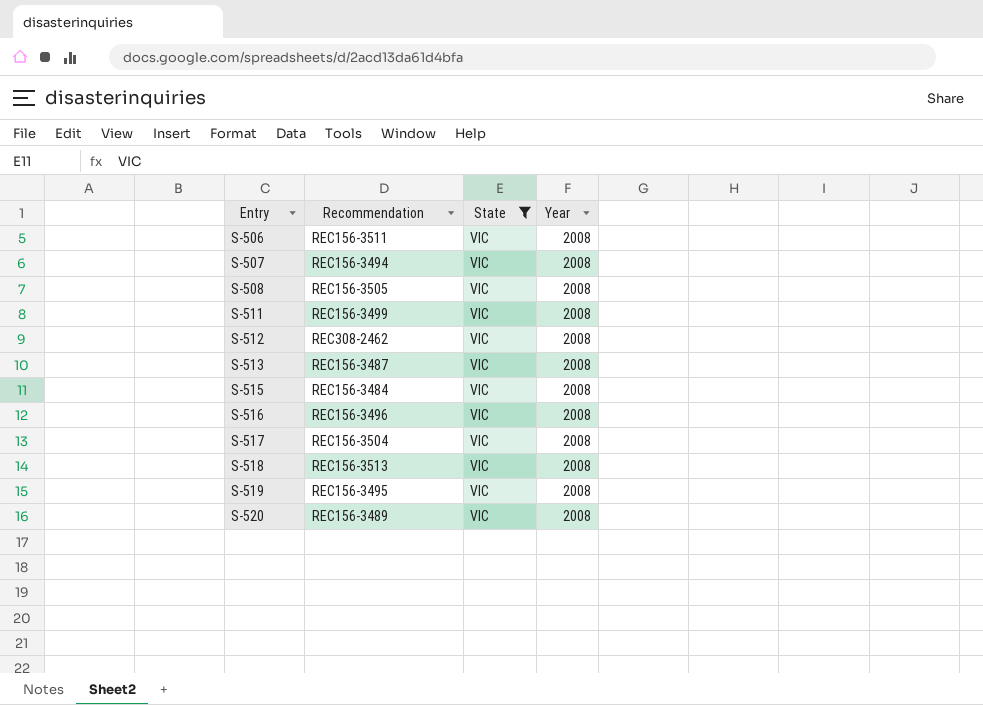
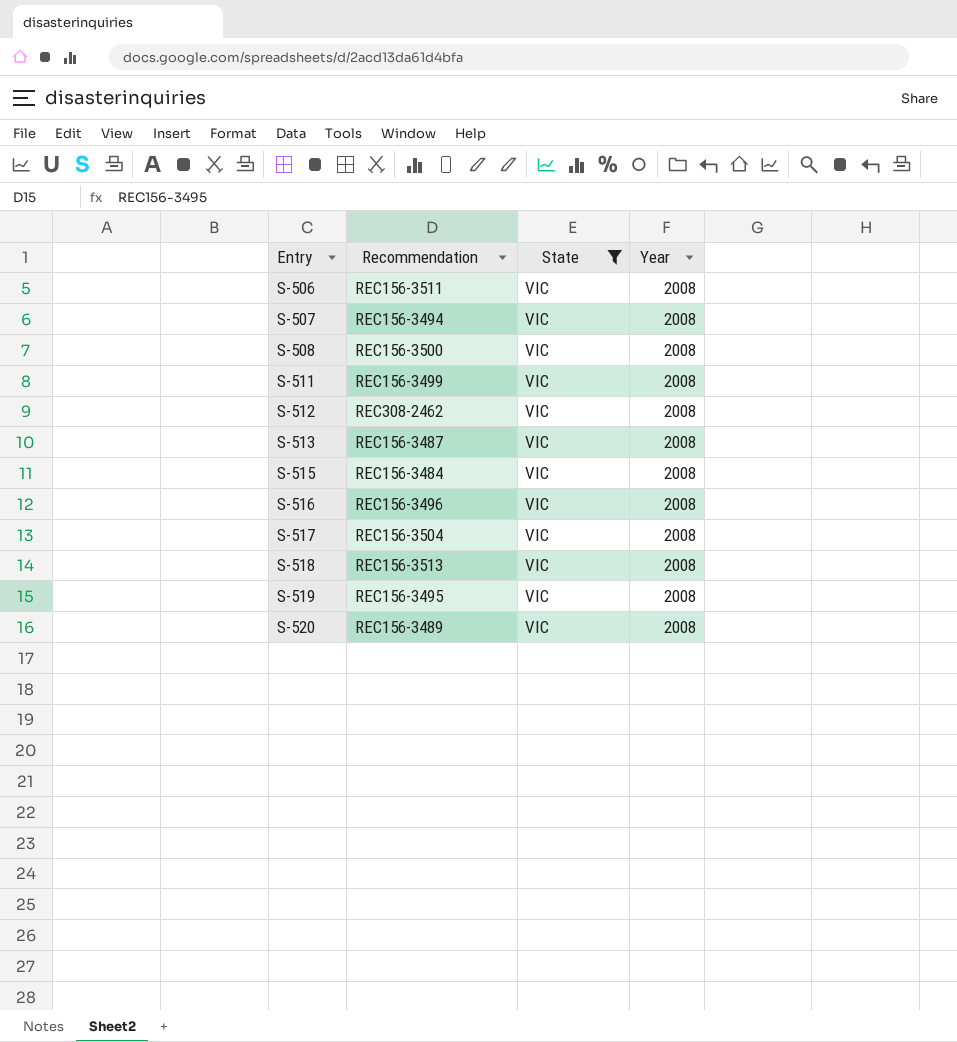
S-508 | Recommendation: REC156-3505 -> REC156-3500

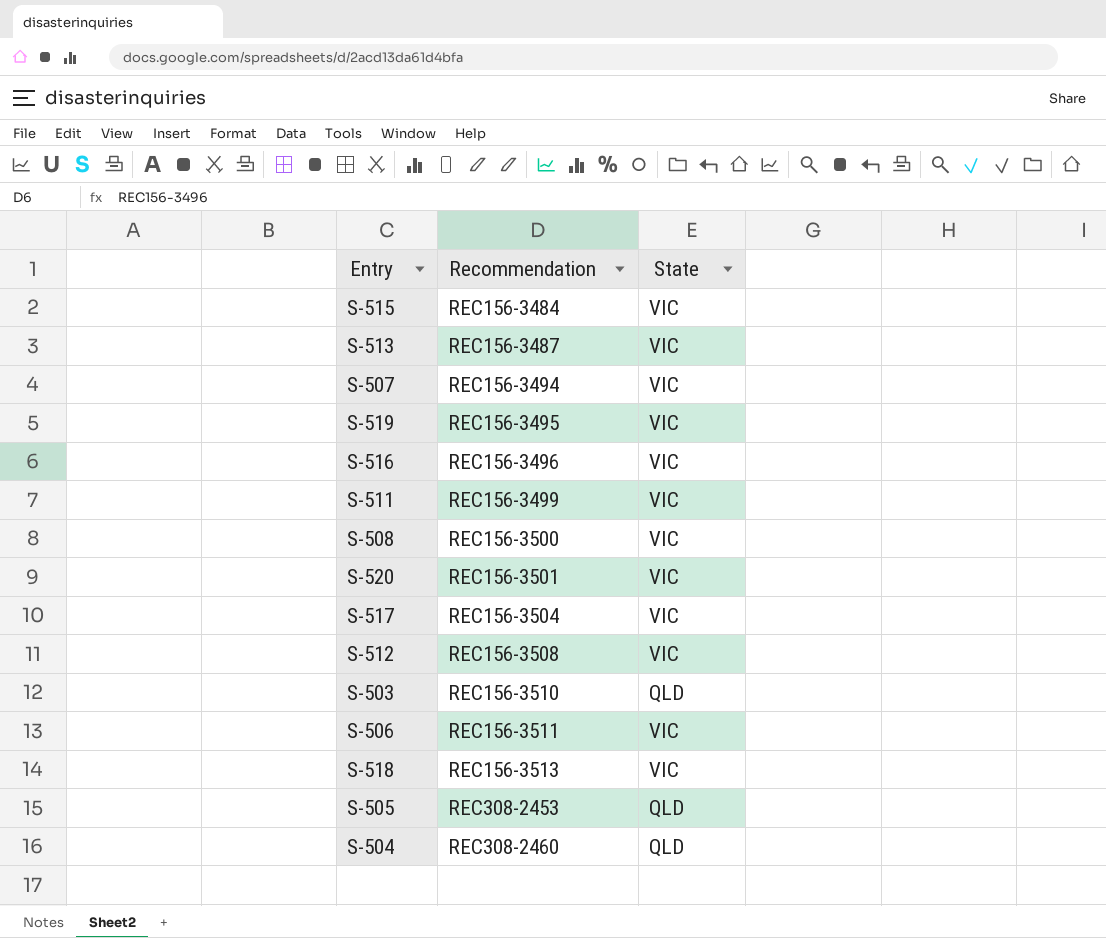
filter: State = VIC -> none
row order: Entry ascending -> Recommendation ascending
column Year | position: 4 -> none
S-520 | Recommendation: REC156-3489 -> REC156-3501
S-512 | Recommendation: REC308-2462 -> REC156-3508

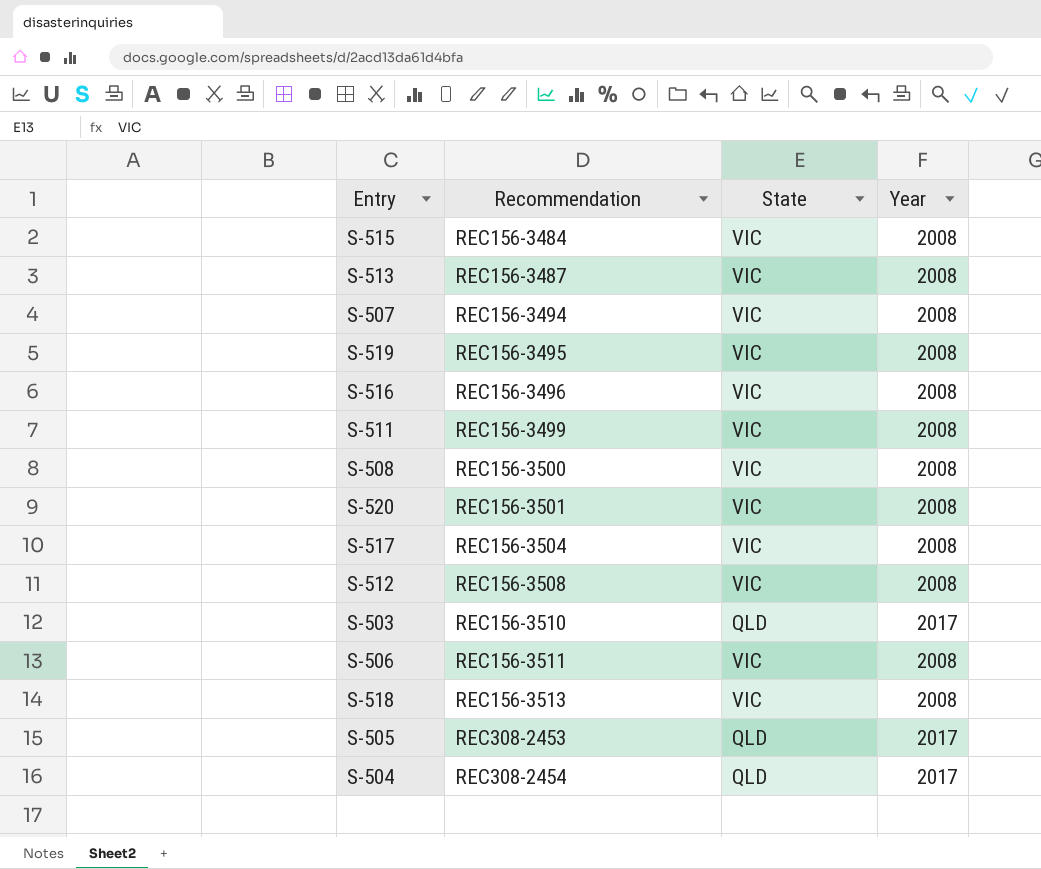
column Year | position: none -> 4
S-504 | Recommendation: REC308-2460 -> REC308-2454

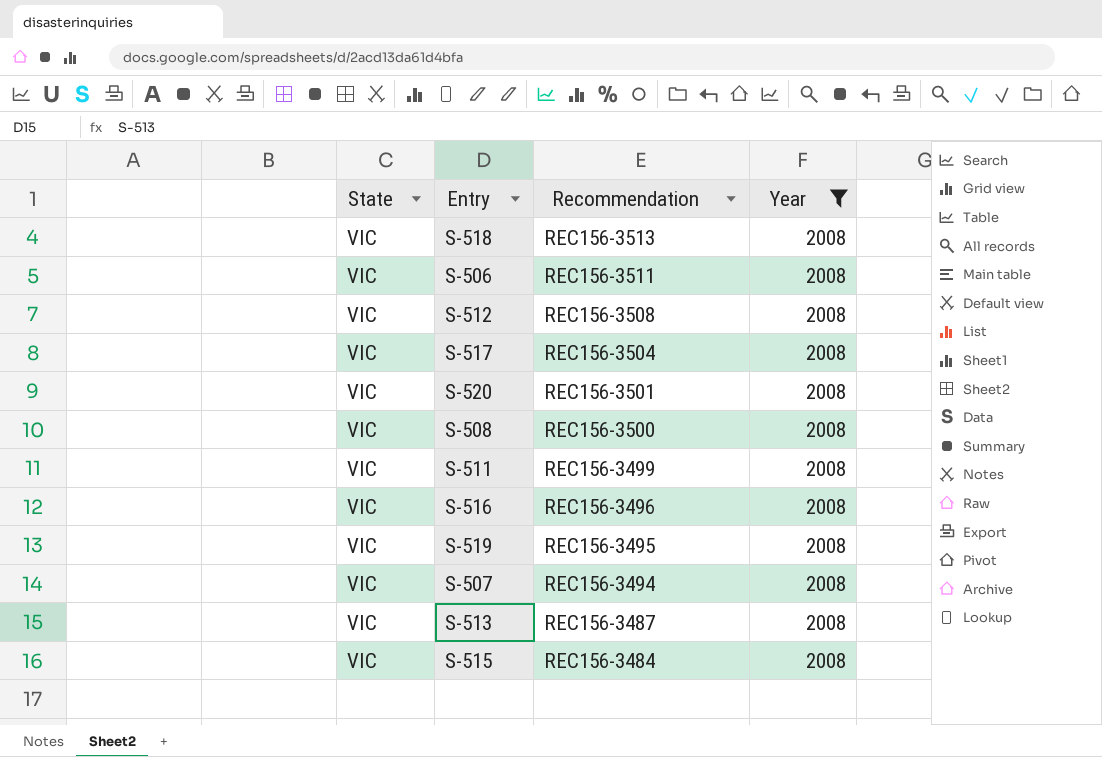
filter: none -> Year = 2008
row order: Recommendation ascending -> Recommendation descending
column State | position: 3 -> 1

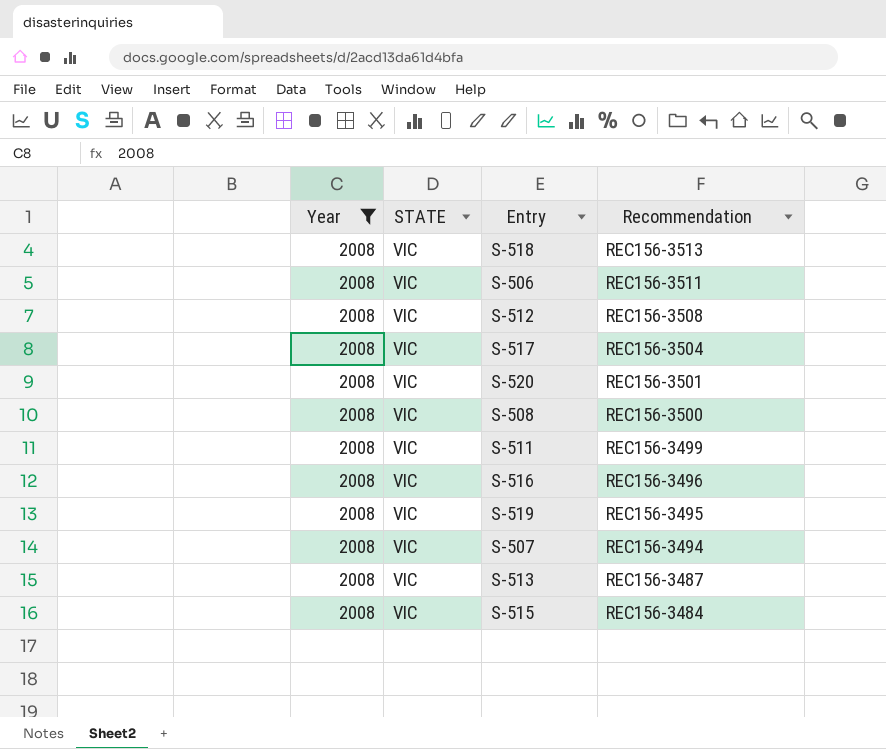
column Year | position: 4 -> 1
column name: State -> STATE

